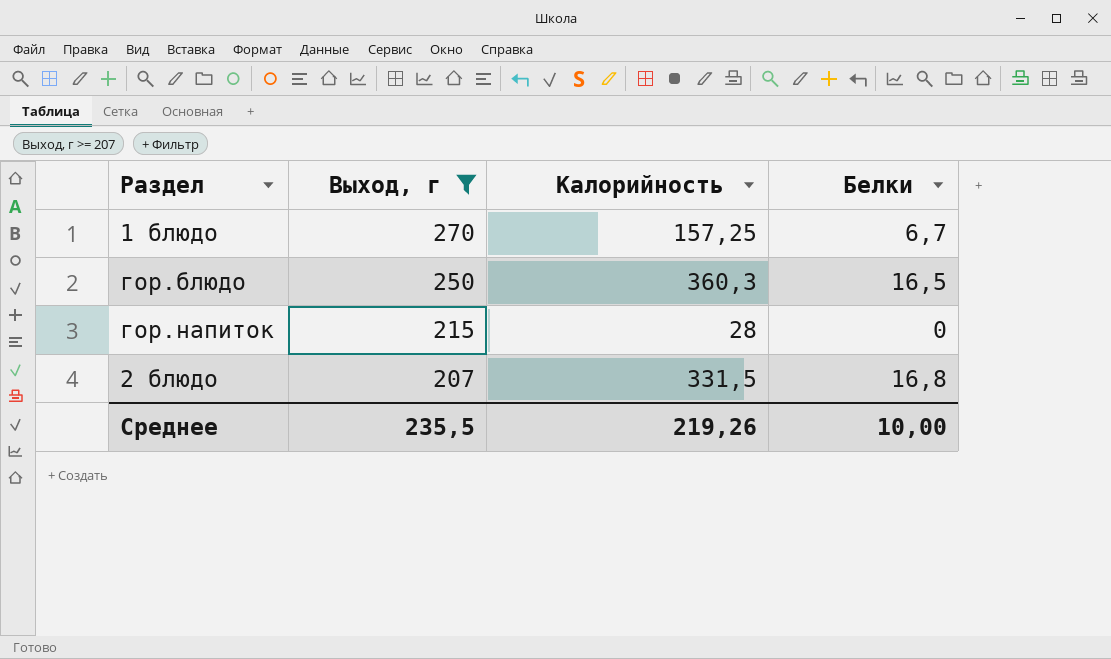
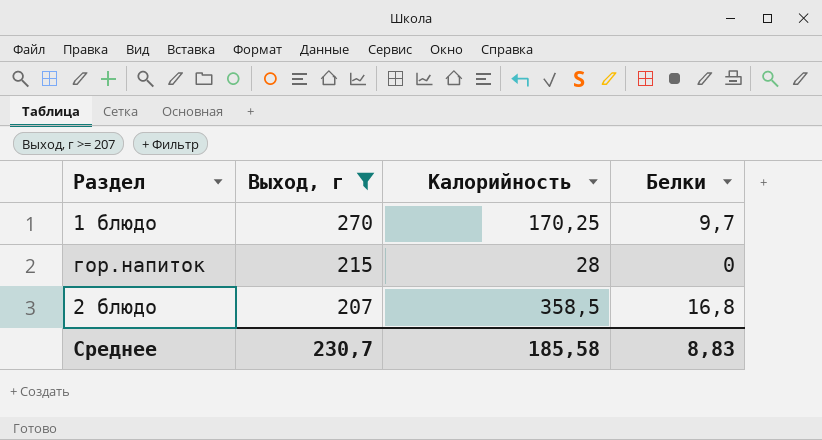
row гор.блюдо: 250 | 360,3 | 16,5 -> none
1 блюдо | Калорийность: 157,25 -> 170,25
1 блюдо | Белки: 6,7 -> 9,7
2 блюдо | Калорийность: 331,5 -> 358,5
Среднее | Выход, г: 235,5 -> 230,7
Среднее | Калорийность: 219,26 -> 185,58
Среднее | Белки: 10,00 -> 8,83

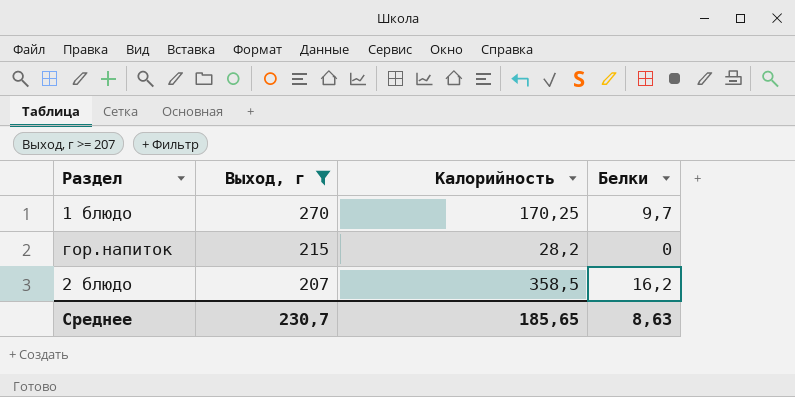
гор.напиток | Калорийность: 28 -> 28,2
2 блюдо | Белки: 16,8 -> 16,2
Среднее | Калорийность: 185,58 -> 185,65
Среднее | Белки: 8,83 -> 8,63

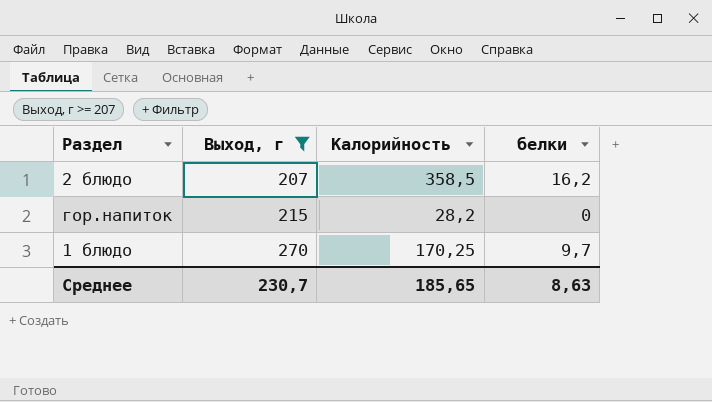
row order: Выход, г descending -> Выход, г ascending
column name: Белки -> белки

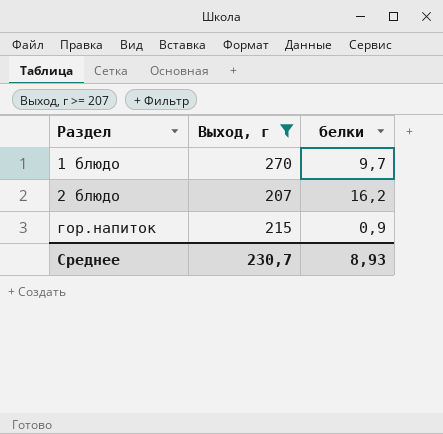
row order: Выход, г ascending -> Раздел ascending
column Калорийность | position: 3 -> none
гор.напиток | белки: 0 -> 0,9
Среднее | белки: 8,63 -> 8,93

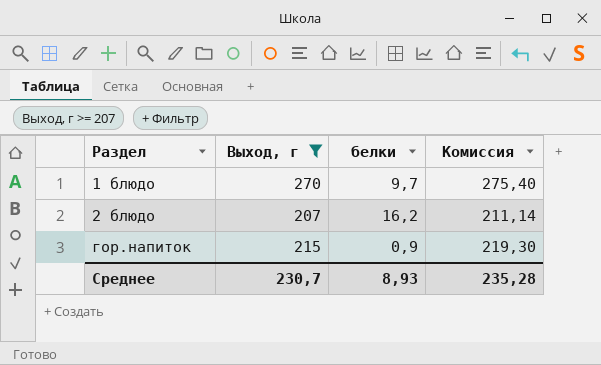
column Комиссия | formula: none -> [Выход, г] * 1,02

